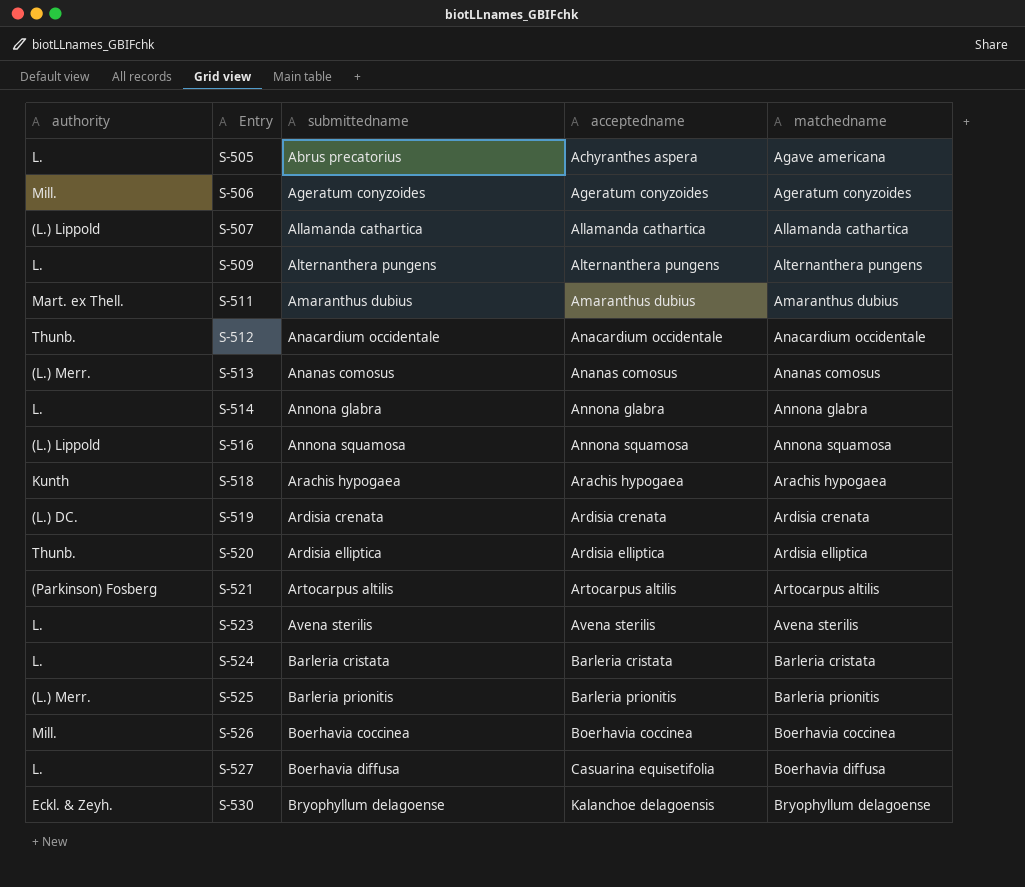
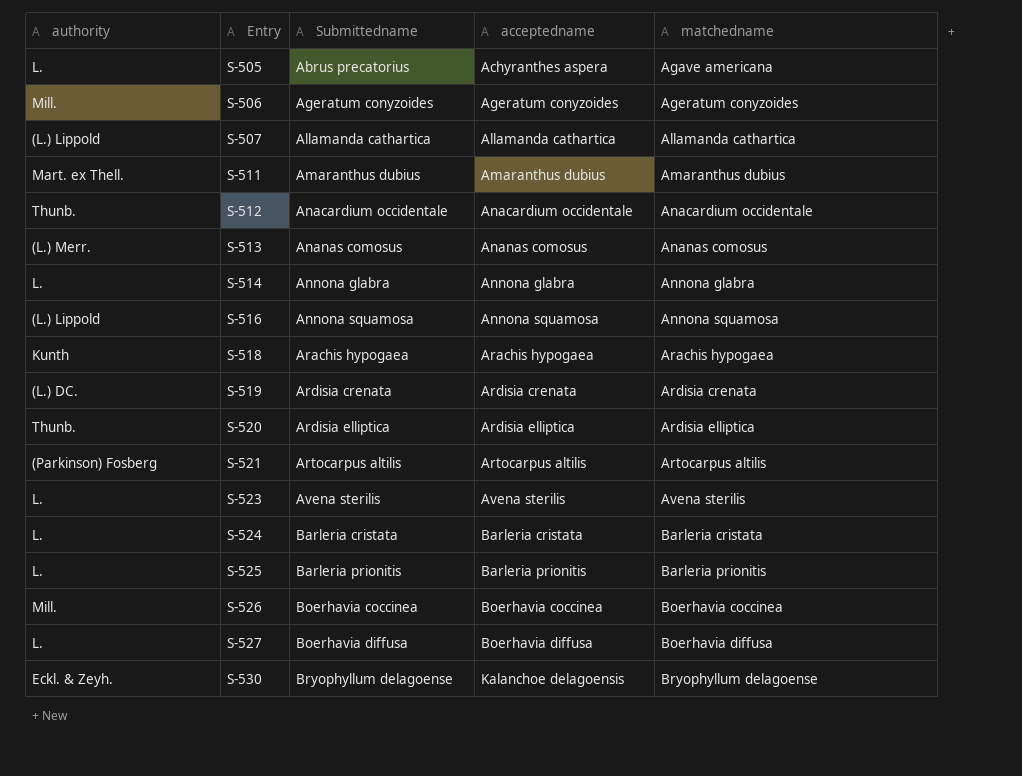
column name: submittedname -> Submittedname
row S-509: L. | Alternanthera pungens | Alternanthera pungens | Alternanthera pungens -> none
S-525 | authority: (L.) Merr. -> L.
S-527 | acceptedname: Casuarina equisetifolia -> Boerhavia diffusa

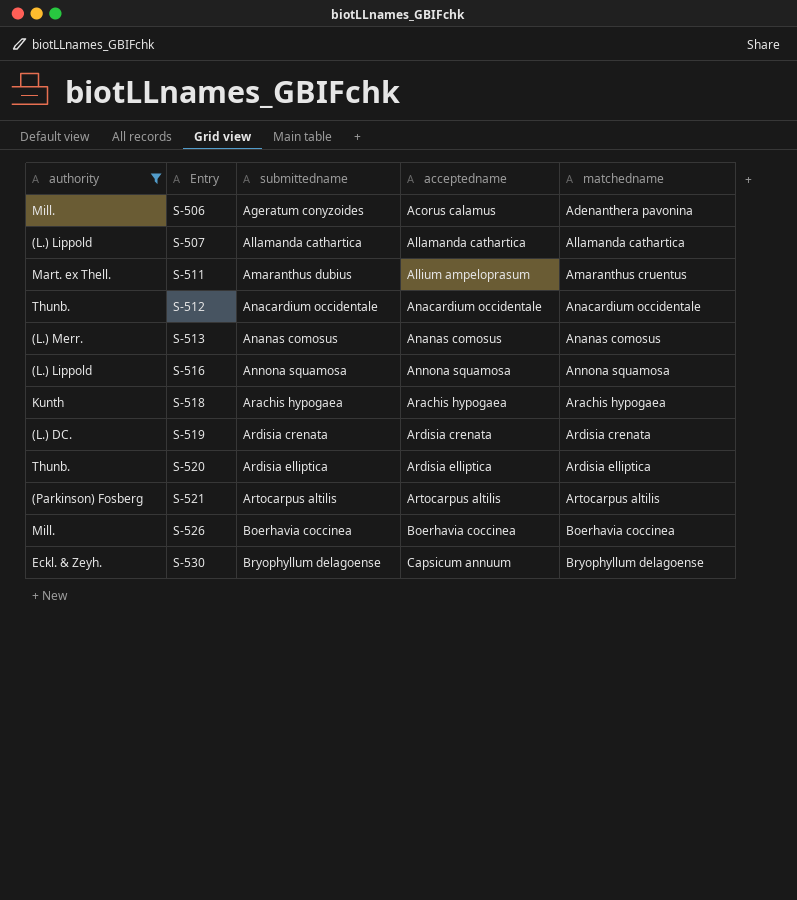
filter: none -> authority != L.
column name: Submittedname -> submittedname
S-506 | acceptedname: Ageratum conyzoides -> Acorus calamus
S-506 | matchedname: Ageratum conyzoides -> Adenanthera pavonina
S-511 | acceptedname: Amaranthus dubius -> Allium ampeloprasum
S-511 | matchedname: Amaranthus dubius -> Amaranthus cruentus
S-530 | acceptedname: Kalanchoe delagoensis -> Capsicum annuum

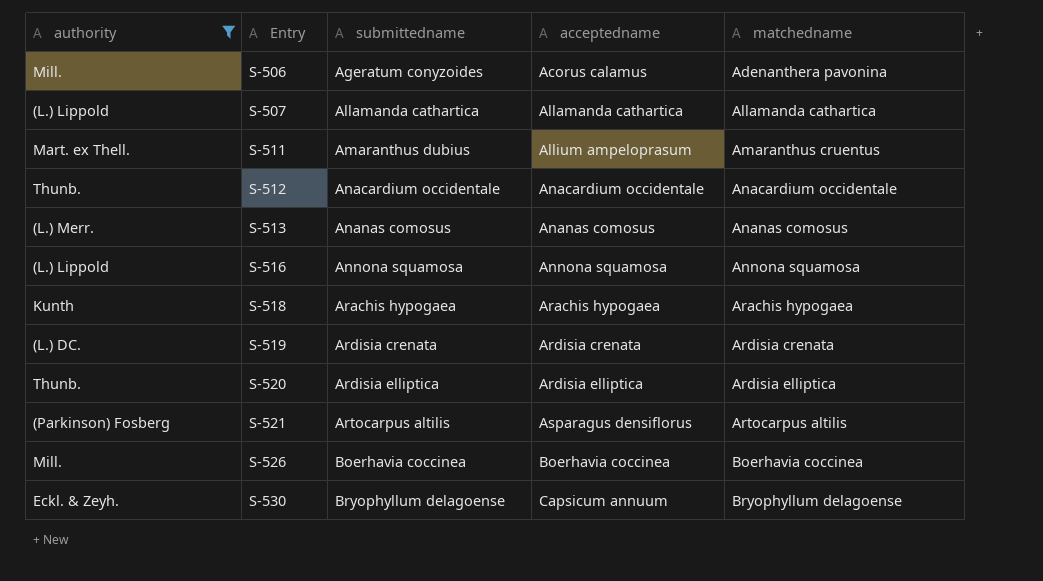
S-521 | acceptedname: Artocarpus altilis -> Asparagus densiflorus

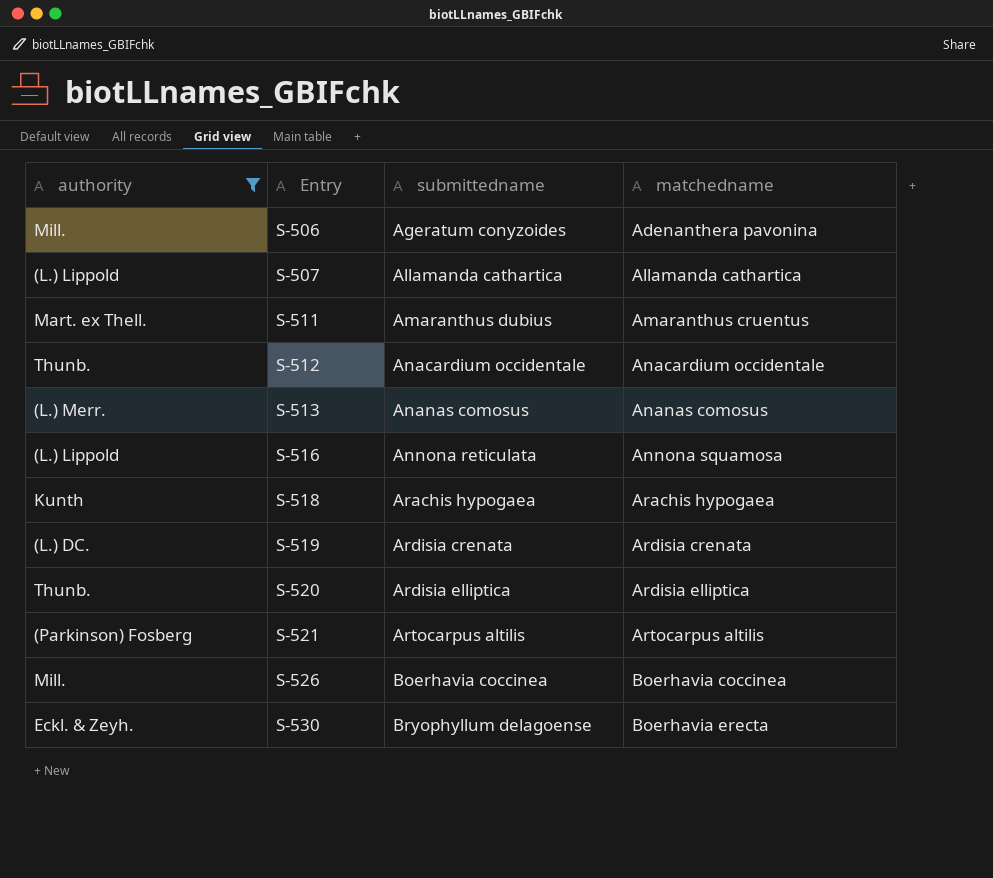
column acceptedname | position: 4 -> none
S-516 | submittedname: Annona squamosa -> Annona reticulata
S-530 | matchedname: Bryophyllum delagoense -> Boerhavia erecta

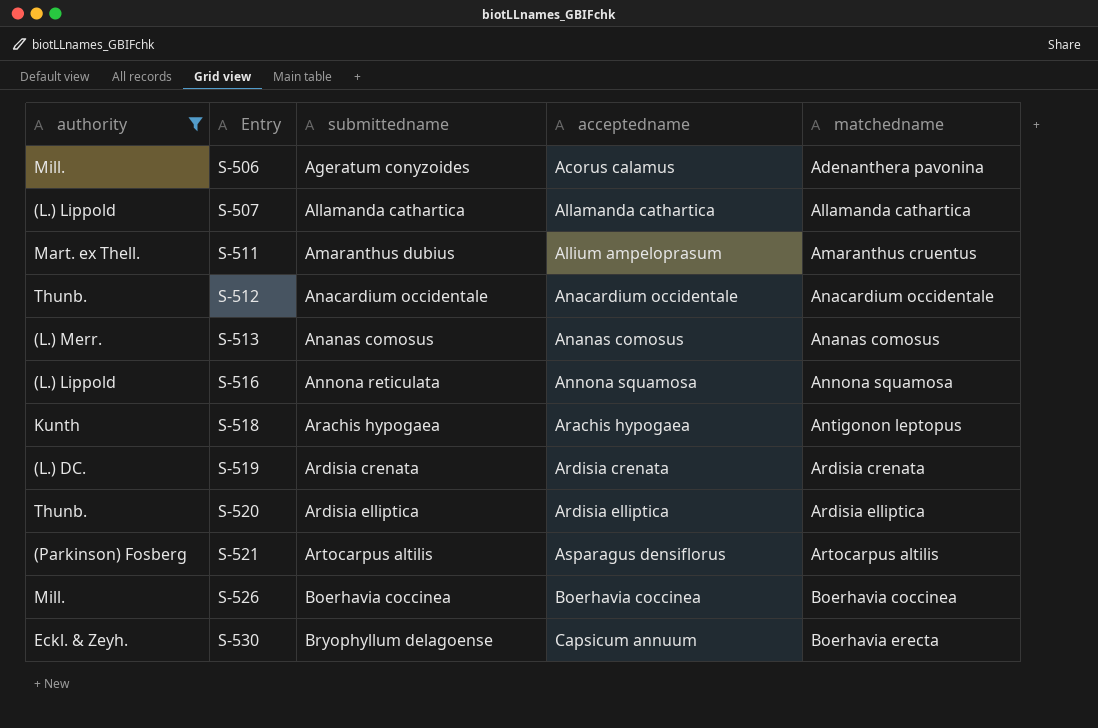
column acceptedname | position: none -> 4
S-518 | matchedname: Arachis hypogaea -> Antigonon leptopus

